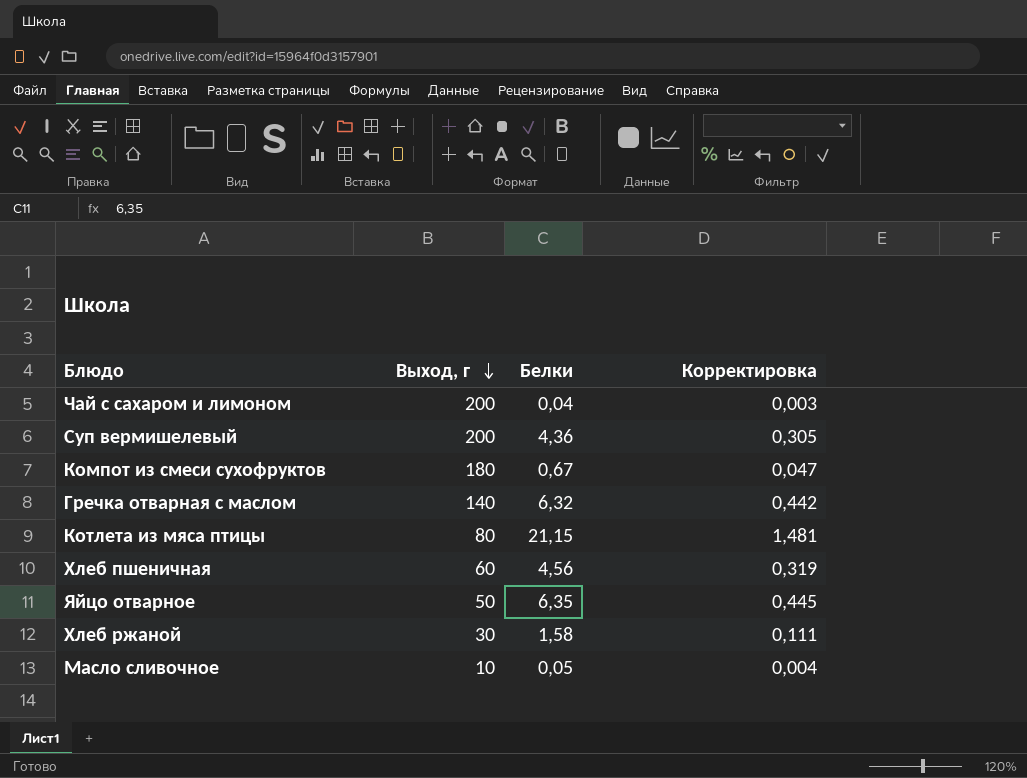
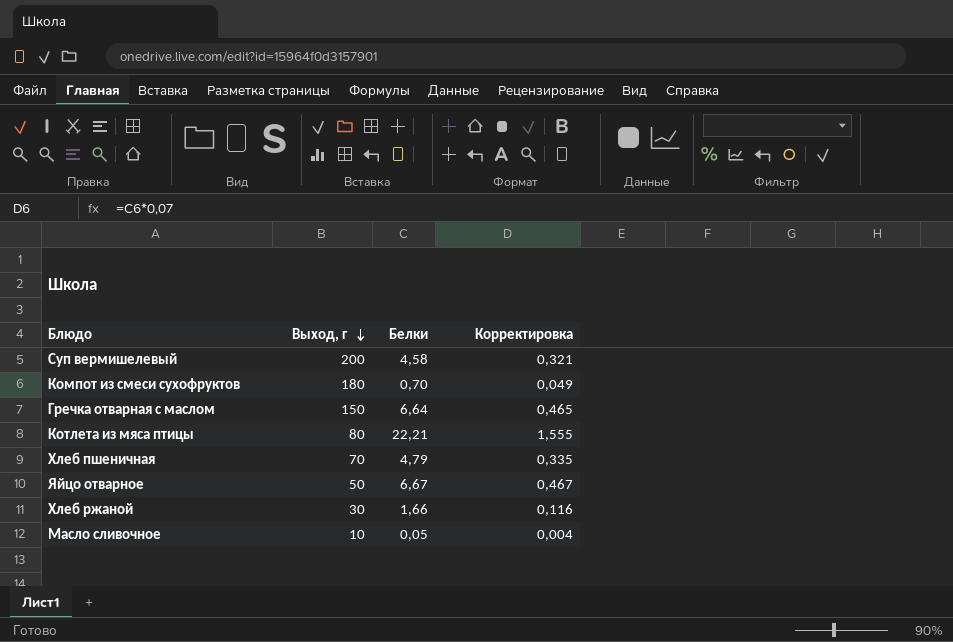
row Чай с сахаром и лимоном: 200 | 0,04 | 0,003 -> none
Суп вермишелевый | Белки: 4,36 -> 4,58
Суп вермишелевый | Корректировка: 0,305 -> 0,321
Компот из смеси сухофруктов | Белки: 0,67 -> 0,70
Компот из смеси сухофруктов | Корректировка: 0,047 -> 0,049
Гречка отварная с маслом | Выход, г: 140 -> 150
Гречка отварная с маслом | Белки: 6,32 -> 6,64
Гречка отварная с маслом | Корректировка: 0,442 -> 0,465
Котлета из мяса птицы | Белки: 21,15 -> 22,21
Котлета из мяса птицы | Корректировка: 1,481 -> 1,555
Хлеб пшеничная | Выход, г: 60 -> 70
Хлеб пшеничная | Белки: 4,56 -> 4,79
Хлеб пшеничная | Корректировка: 0,319 -> 0,335
Яйцо отварное | Белки: 6,35 -> 6,67
Яйцо отварное | Корректировка: 0,445 -> 0,467
Хлеб ржаной | Белки: 1,58 -> 1,66
Хлеб ржаной | Корректировка: 0,111 -> 0,116

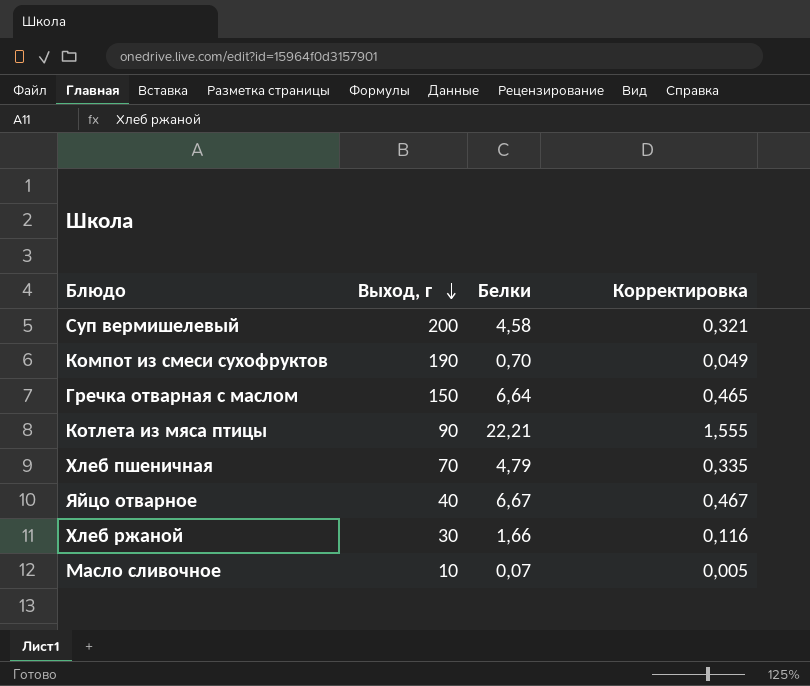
Компот из смеси сухофруктов | Выход, г: 180 -> 190
Котлета из мяса птицы | Выход, г: 80 -> 90
Яйцо отварное | Выход, г: 50 -> 40
Масло сливочное | Белки: 0,05 -> 0,07
Масло сливочное | Корректировка: 0,004 -> 0,005

